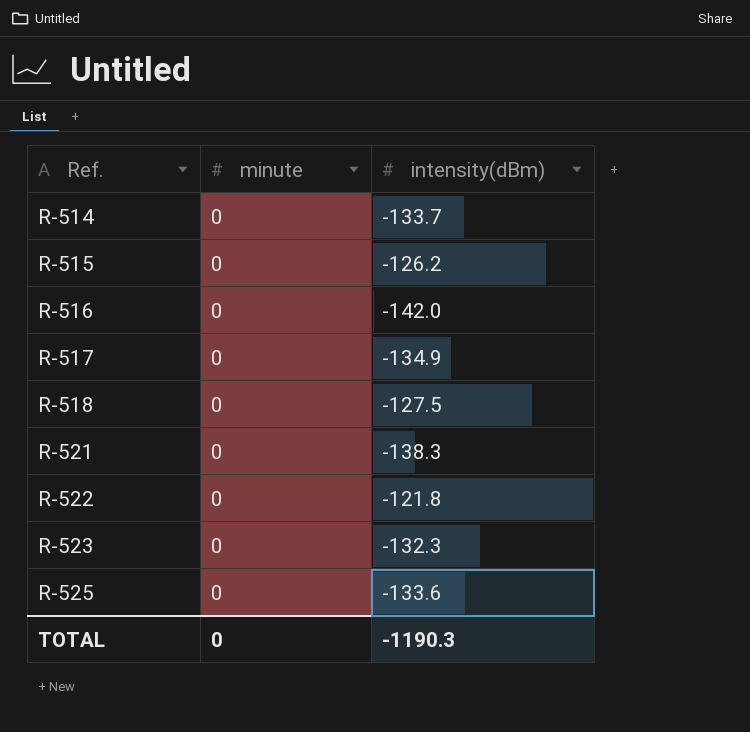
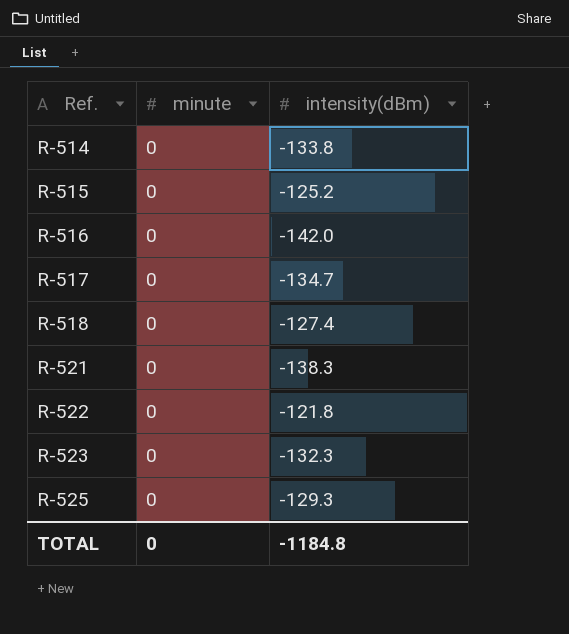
R-514 | intensity(dBm): -133.7 -> -133.8
R-515 | intensity(dBm): -126.2 -> -125.2
R-517 | intensity(dBm): -134.9 -> -134.7
R-518 | intensity(dBm): -127.5 -> -127.4
R-525 | intensity(dBm): -133.6 -> -129.3
TOTAL | intensity(dBm): -1190.3 -> -1184.8

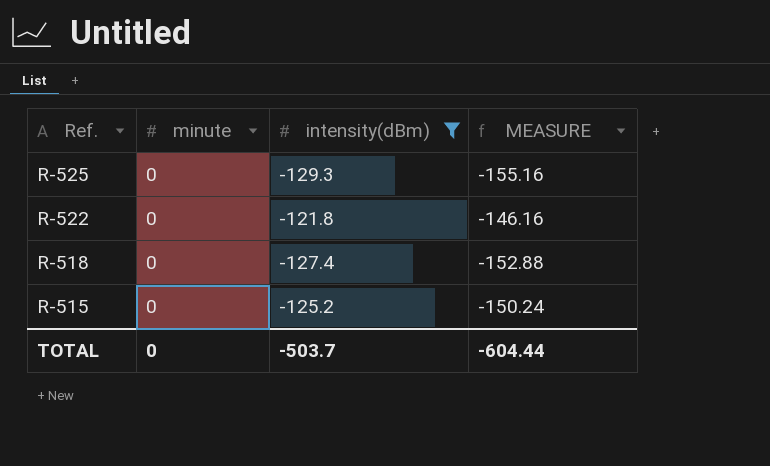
filter: none -> intensity(dBm) >= -129.3
row order: Ref. ascending -> Ref. descending
column MEASURE | formula: none -> [intensity(dBm)] * 1.2
TOTAL | intensity(dBm): -1184.8 -> -503.7

